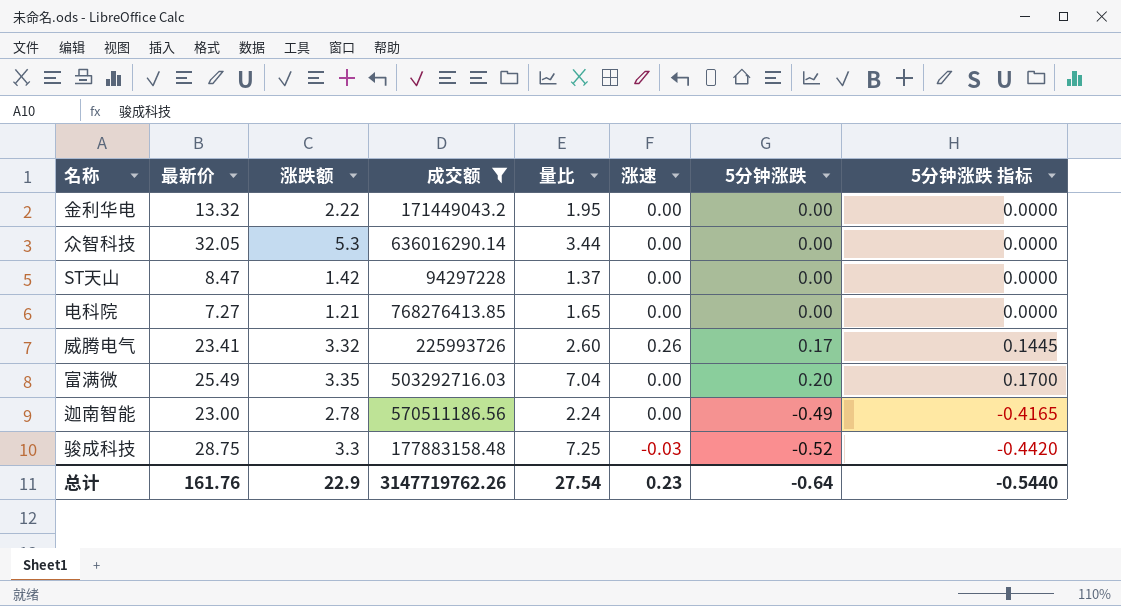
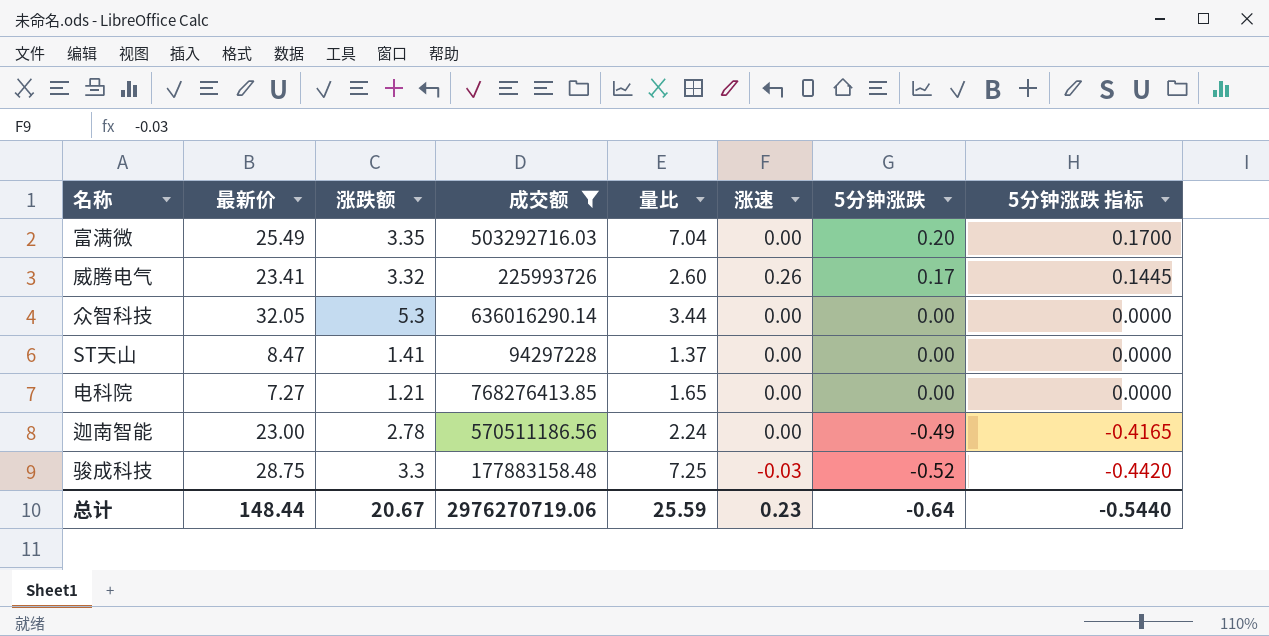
row order: none -> 5分钟涨跌 descending
row 金利华电: 13.32 | 2.22 | 171449043.2 | 1.95 | 0.00 | 0.00 | 0.0000 -> none
ST天山 | 涨跌额: 1.42 -> 1.41
总计 | 最新价: 161.76 -> 148.44
总计 | 涨跌额: 22.9 -> 20.67
总计 | 成交额: 3147719762.26 -> 2976270719.06
总计 | 量比: 27.54 -> 25.59

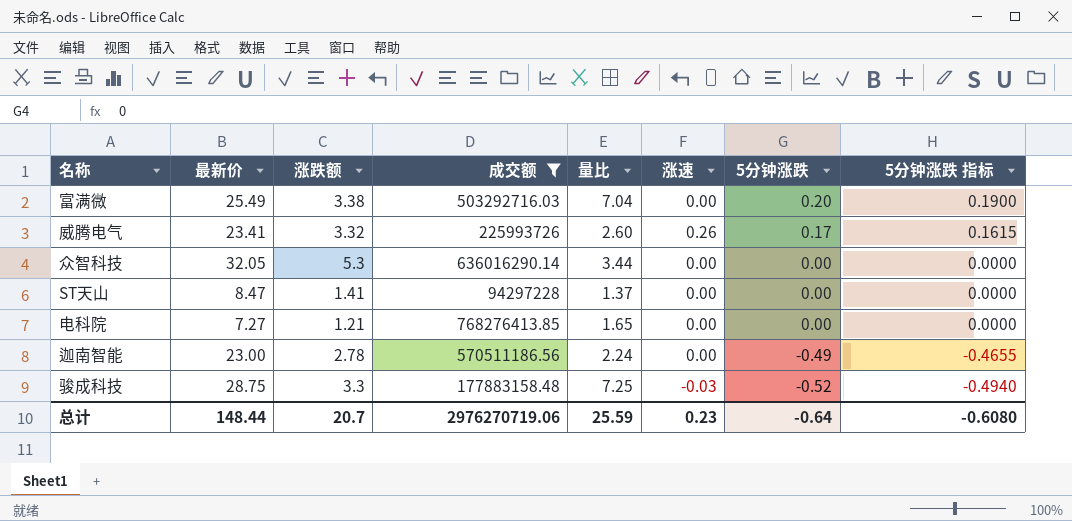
column 5分钟涨跌 指标 | formula: [5分钟涨跌] * 0.85 -> [5分钟涨跌] * 0.95
富满微 | 涨跌额: 3.35 -> 3.38
总计 | 涨跌额: 20.67 -> 20.7
总计 | 5分钟涨跌 指标: -0.5440 -> -0.6080

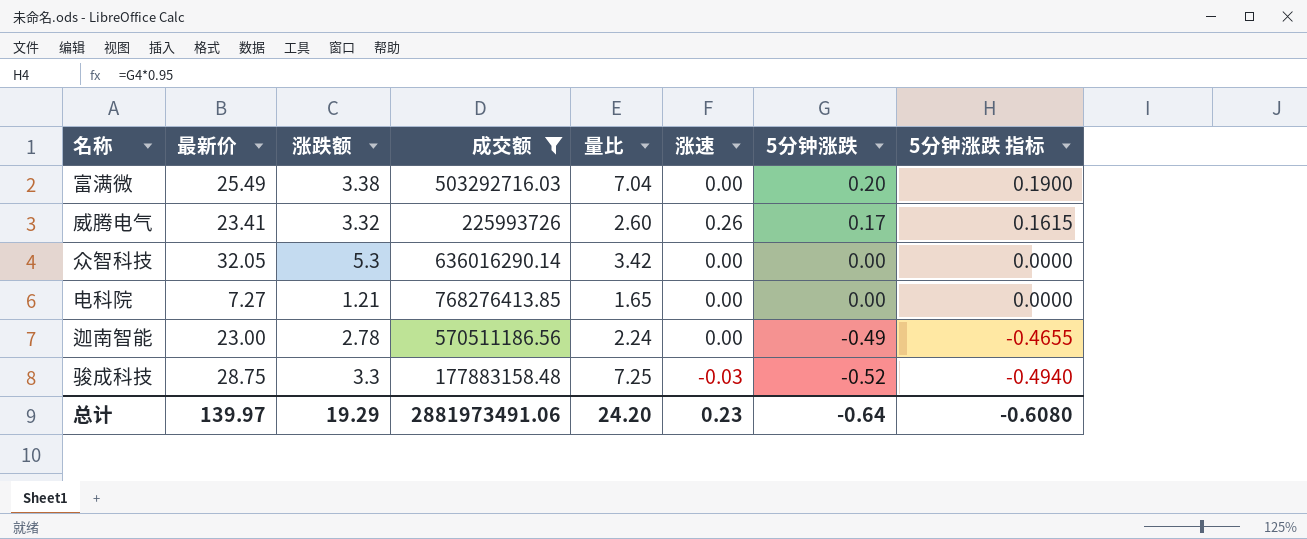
row ST天山: 8.47 | 1.41 | 94297228 | 1.37 | 0.00 | 0.00 | 0.0000 -> none
众智科技 | 量比: 3.44 -> 3.42
总计 | 最新价: 148.44 -> 139.97
总计 | 涨跌额: 20.7 -> 19.29
总计 | 成交额: 2976270719.06 -> 2881973491.06
总计 | 量比: 25.59 -> 24.20

